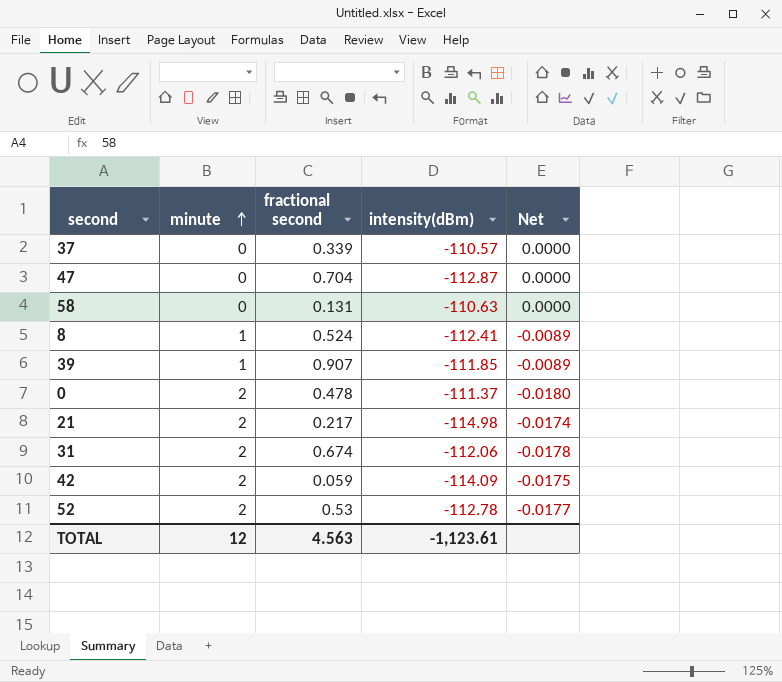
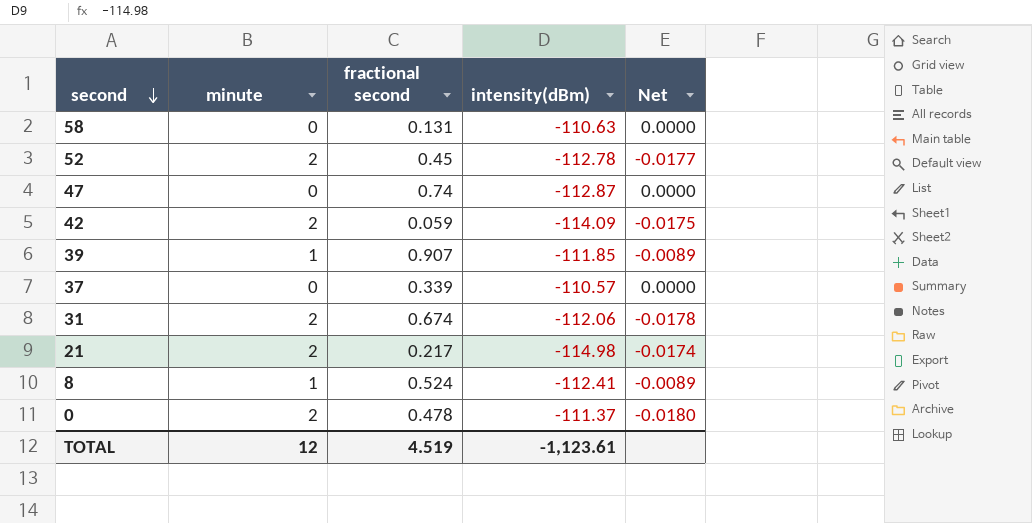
row order: minute ascending -> second descending
52 | fractional second: 0.53 -> 0.45
47 | fractional second: 0.704 -> 0.74
TOTAL | fractional second: 4.563 -> 4.519

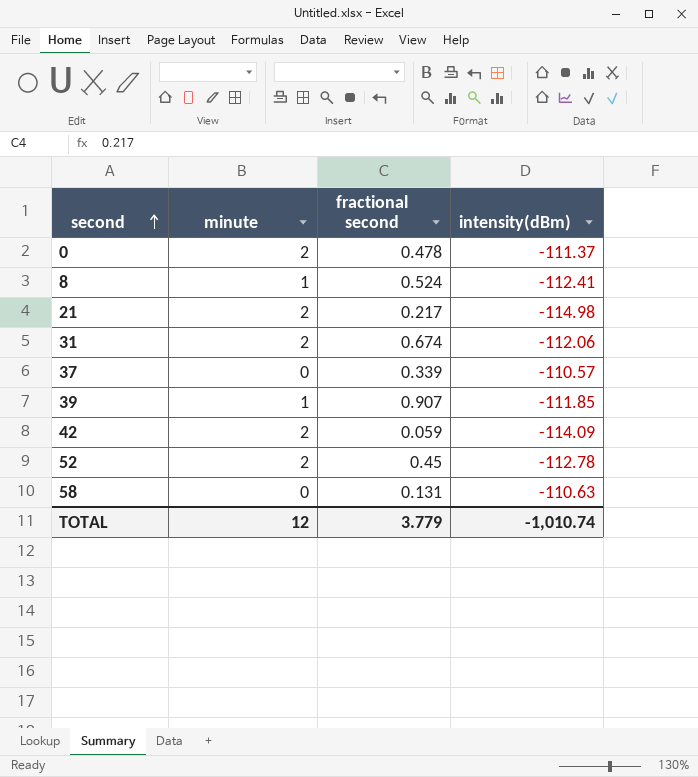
row order: second descending -> second ascending
column Net | formula: [minute] / [intensity(dBm)] -> none
row 47: 0 | 0.74 | -112.87 | 0.0000 -> none
TOTAL | fractional second: 4.519 -> 3.779
TOTAL | intensity(dBm): -1,123.61 -> -1,010.74

